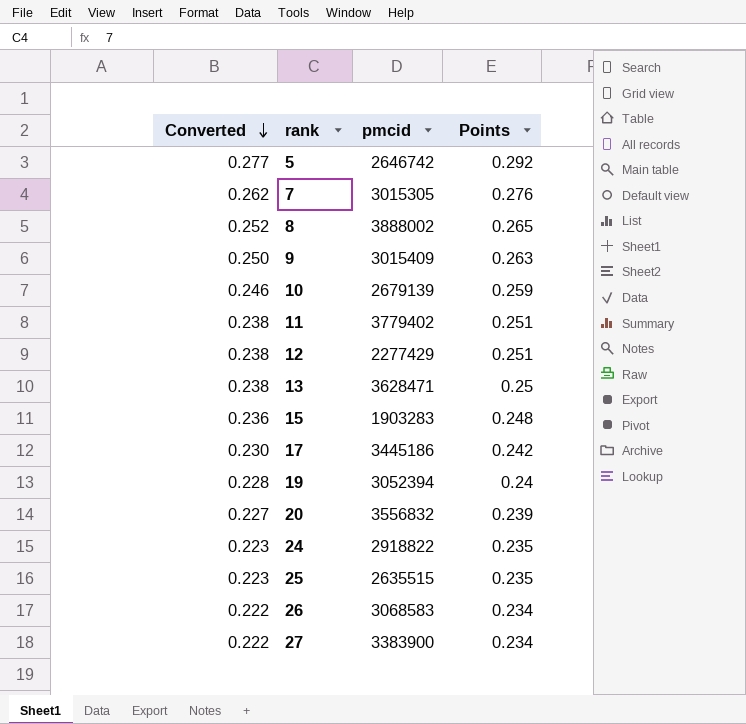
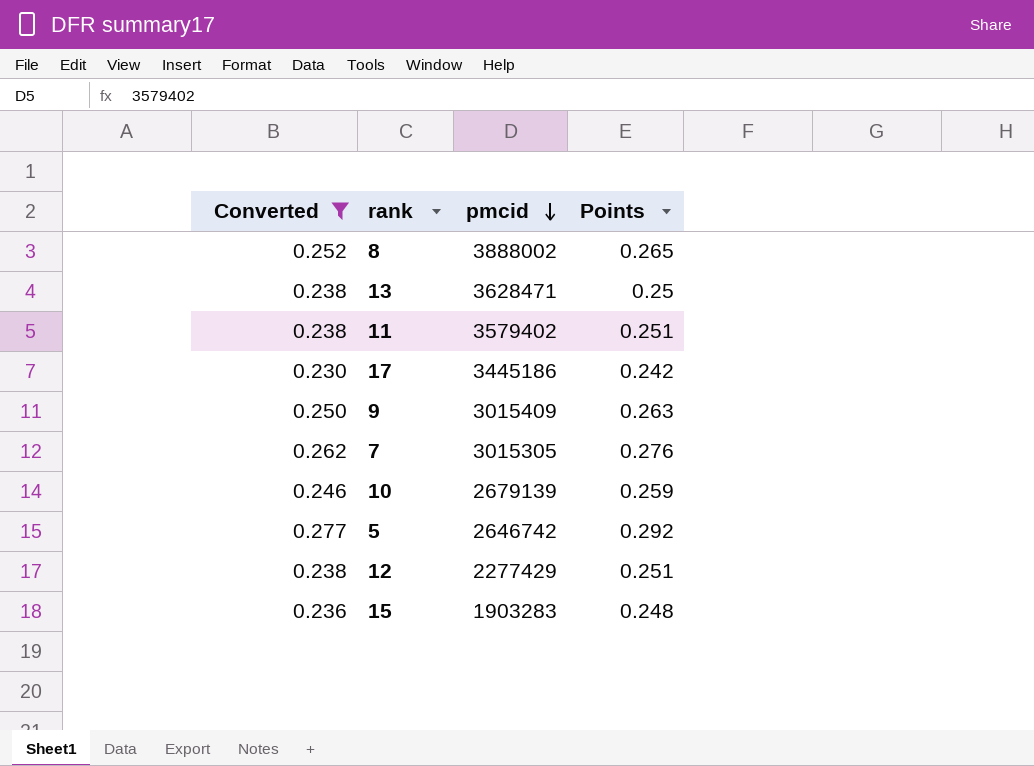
filter: none -> Converted >= 0.230
row order: Converted descending -> pmcid descending
11 | pmcid: 3779402 -> 3579402

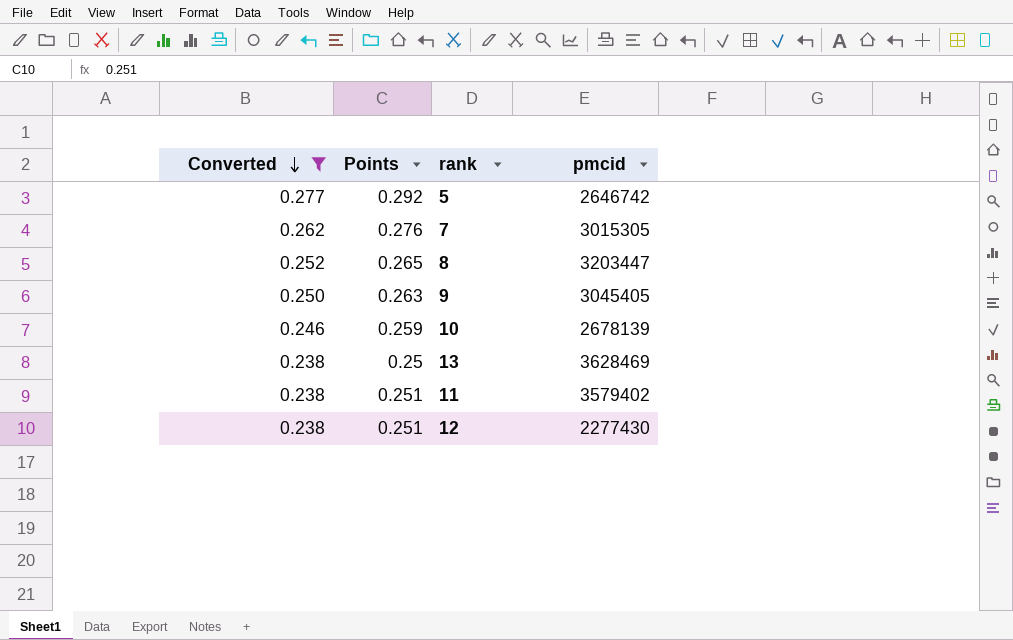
row order: pmcid descending -> Converted descending
column Points | position: 4 -> 2
row 17: 0.230 | 3445186 | 0.242 -> none
row 15: 0.236 | 1903283 | 0.248 -> none
8 | pmcid: 3888002 -> 3203447
9 | pmcid: 3015409 -> 3045405
10 | pmcid: 2679139 -> 2678139
13 | pmcid: 3628471 -> 3628469
12 | pmcid: 2277429 -> 2277430

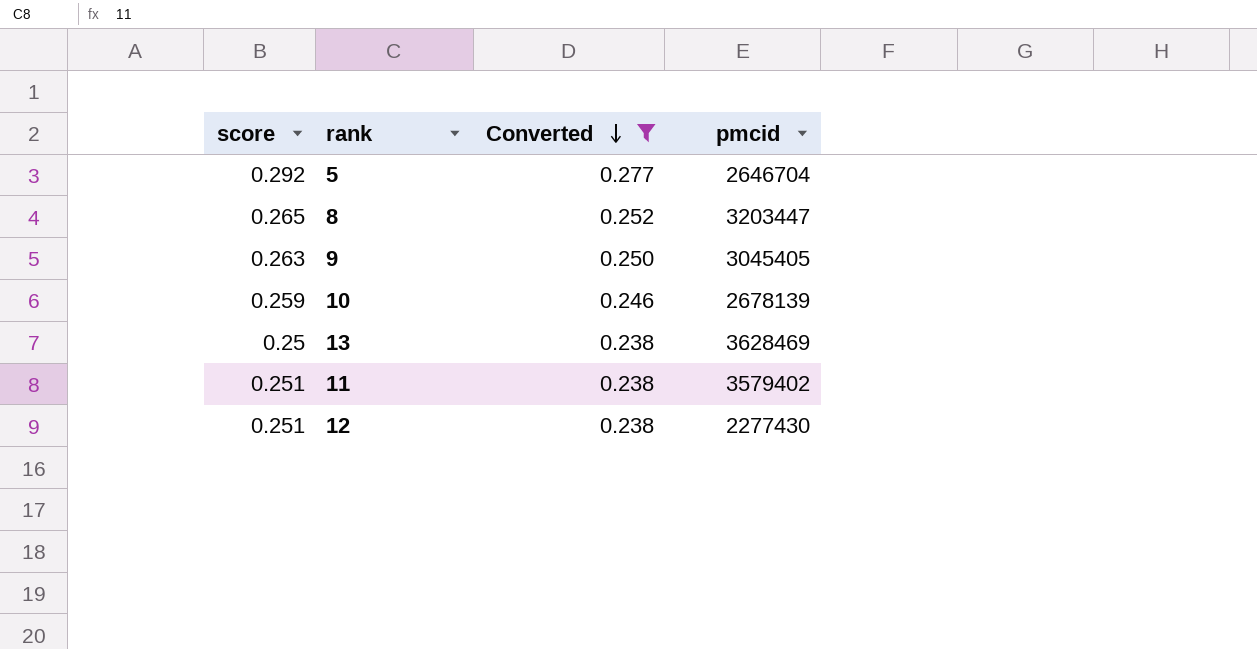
column name: Points -> score
column Converted | position: 1 -> 3
row 7: 0.262 | 0.276 | 3015305 -> none
5 | pmcid: 2646742 -> 2646704

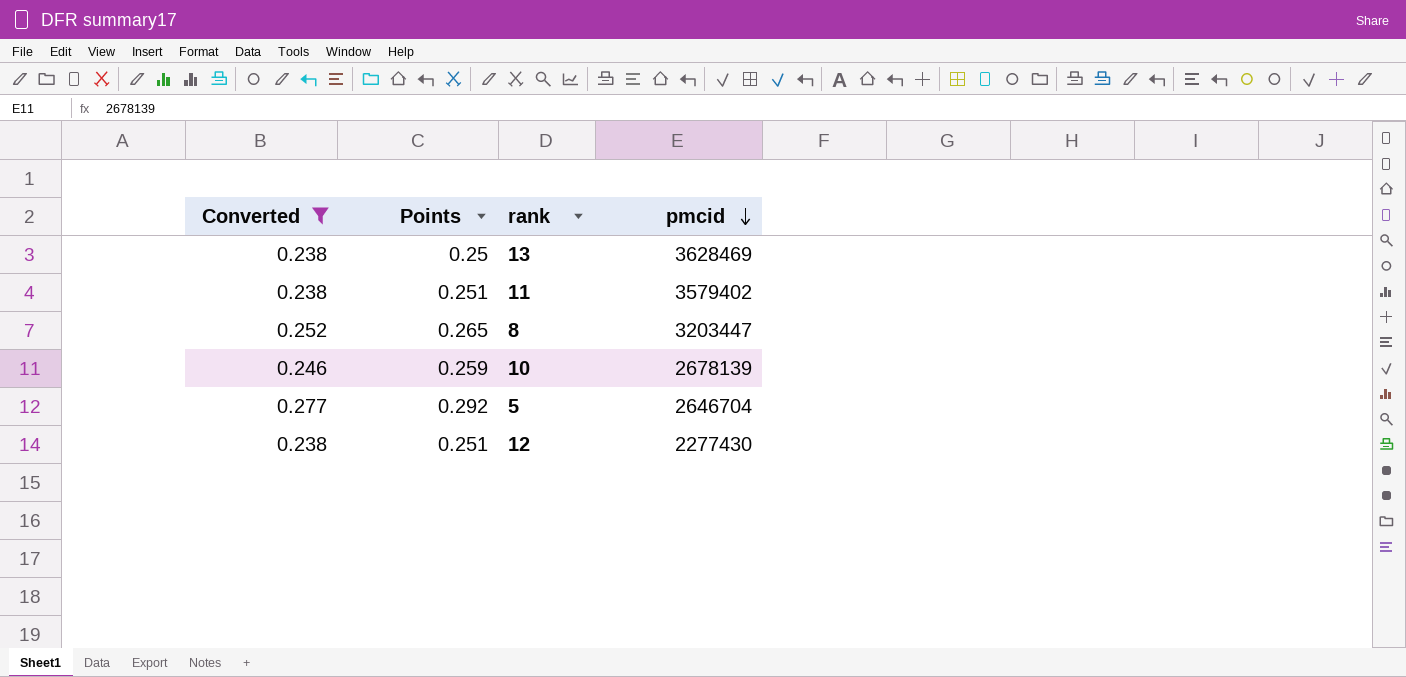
row order: Converted descending -> pmcid descending
column Converted | position: 3 -> 1
column name: score -> Points
row 9: 0.263 | 0.250 | 3045405 -> none

